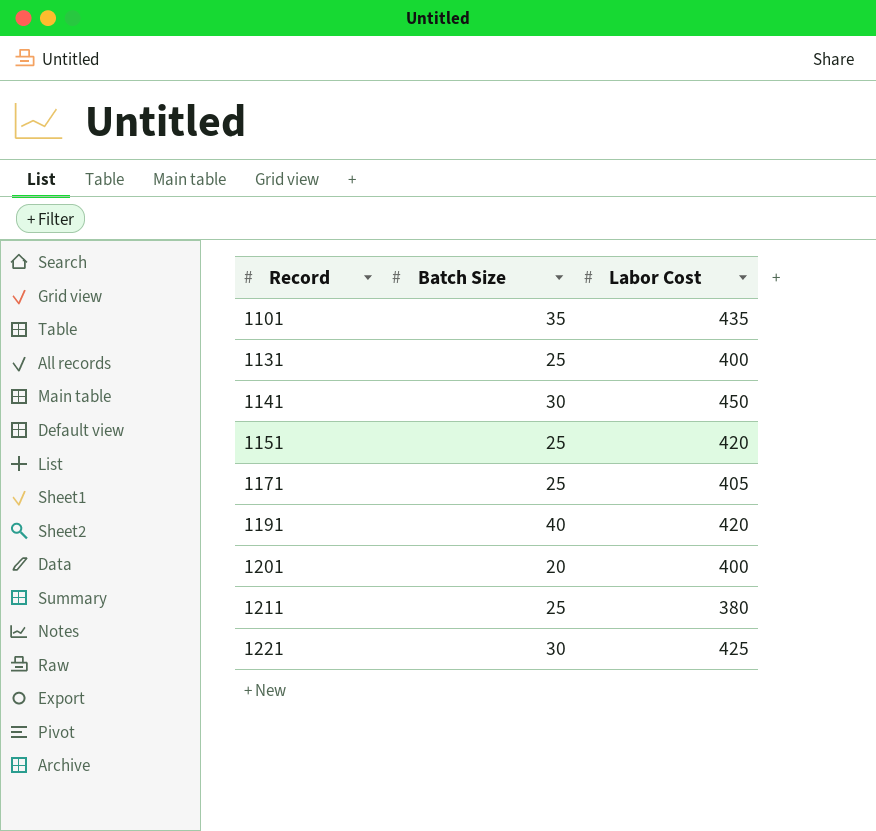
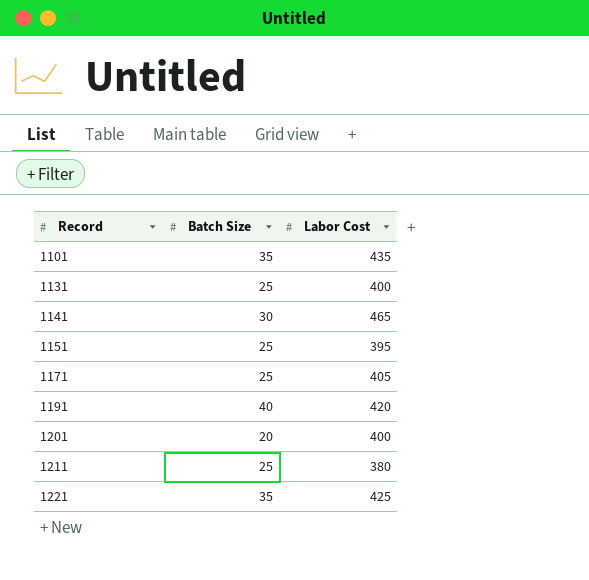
1141 | Labor Cost: 450 -> 465
1151 | Labor Cost: 420 -> 395
1221 | Batch Size: 30 -> 35

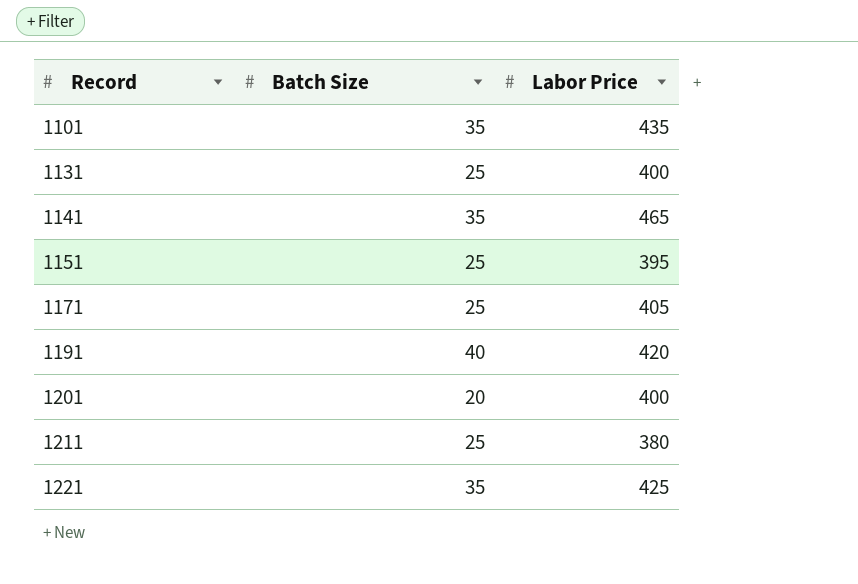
column name: Labor Cost -> Labor Price
1141 | Batch Size: 30 -> 35

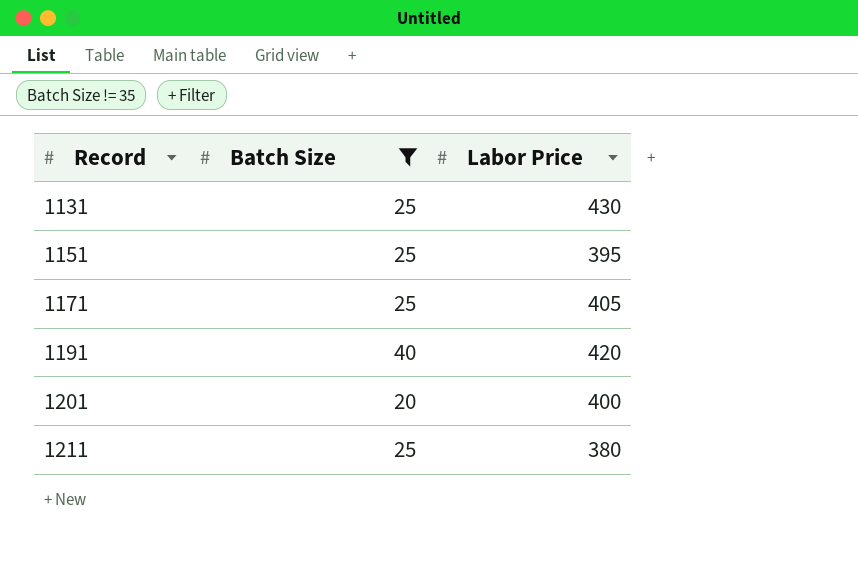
filter: none -> Batch Size != 35
1131 | Labor Price: 400 -> 430

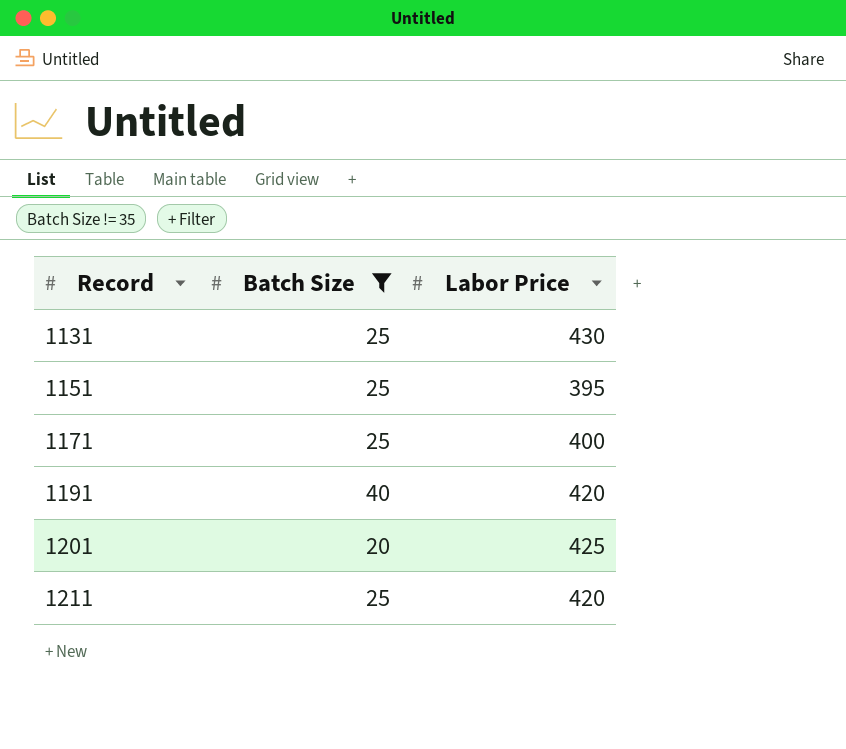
1171 | Labor Price: 405 -> 400
1201 | Labor Price: 400 -> 425
1211 | Labor Price: 380 -> 420

